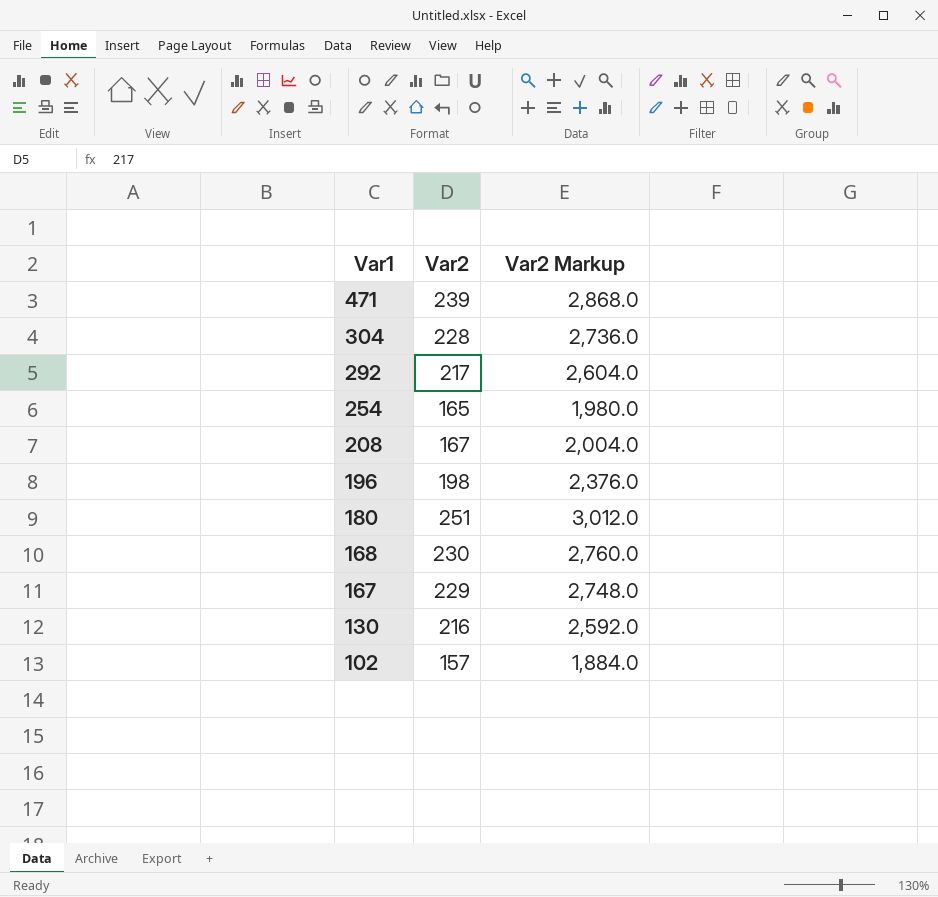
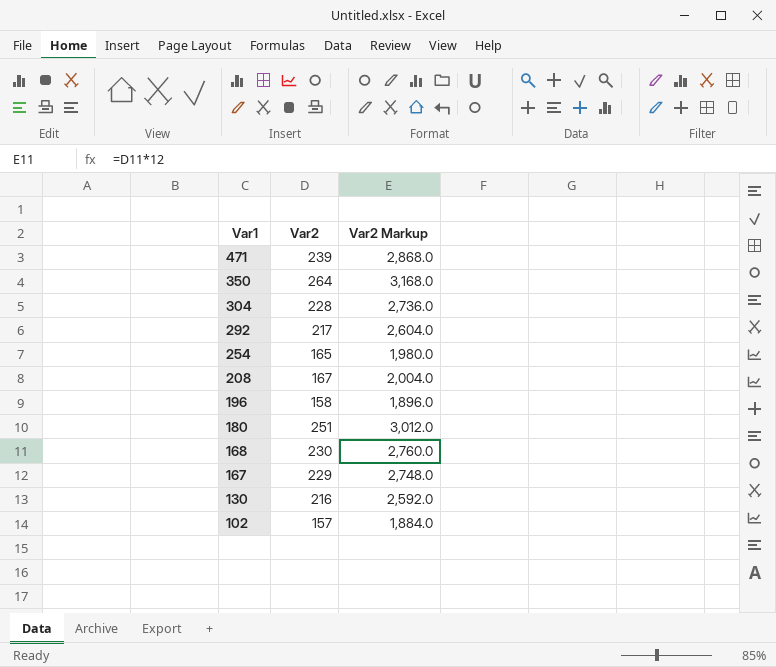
row 350: none -> 264 | 3,168.0
196 | Var2: 198 -> 158
196 | Var2 Markup: 2,376.0 -> 1,896.0

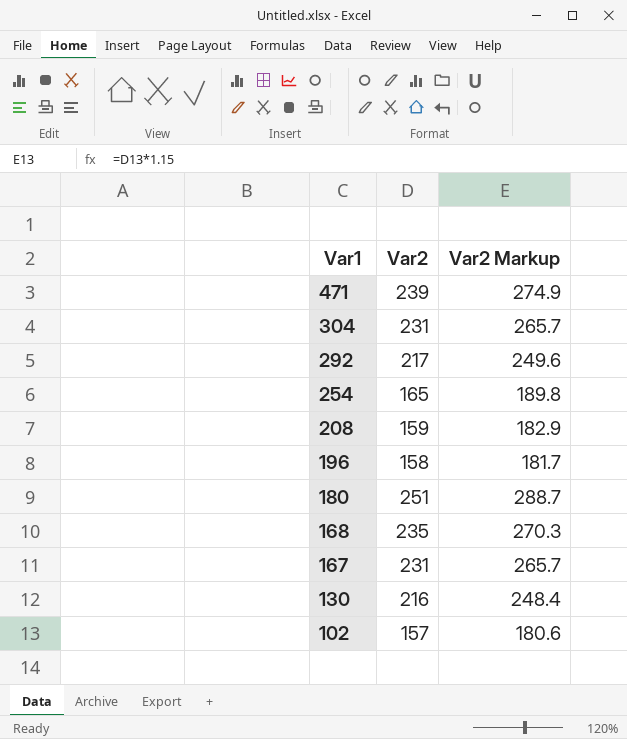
column Var2 Markup | formula: [Var2] * 12 -> [Var2] * 1.15
row 350: 264 | 3,168.0 -> none
304 | Var2: 228 -> 231
208 | Var2: 167 -> 159
168 | Var2: 230 -> 235
167 | Var2: 229 -> 231

